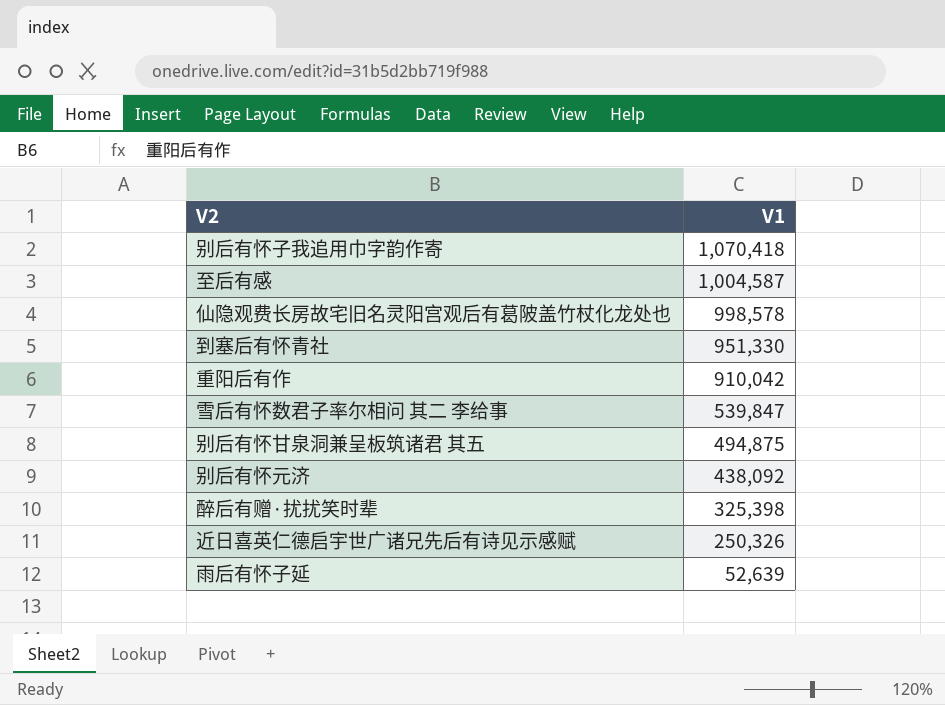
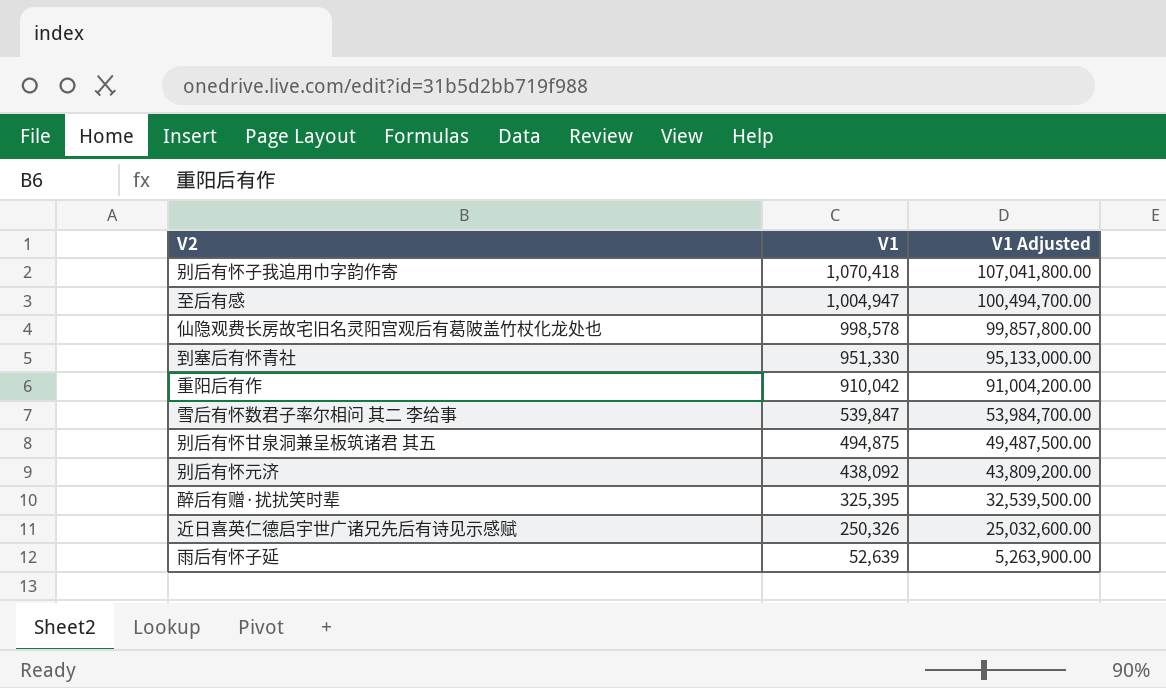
column V1 Adjusted | formula: none -> [V1] * 100
至后有感 | V1: 1,004,587 -> 1,004,947
醉后有赠·扰扰笑时辈 | V1: 325,398 -> 325,395

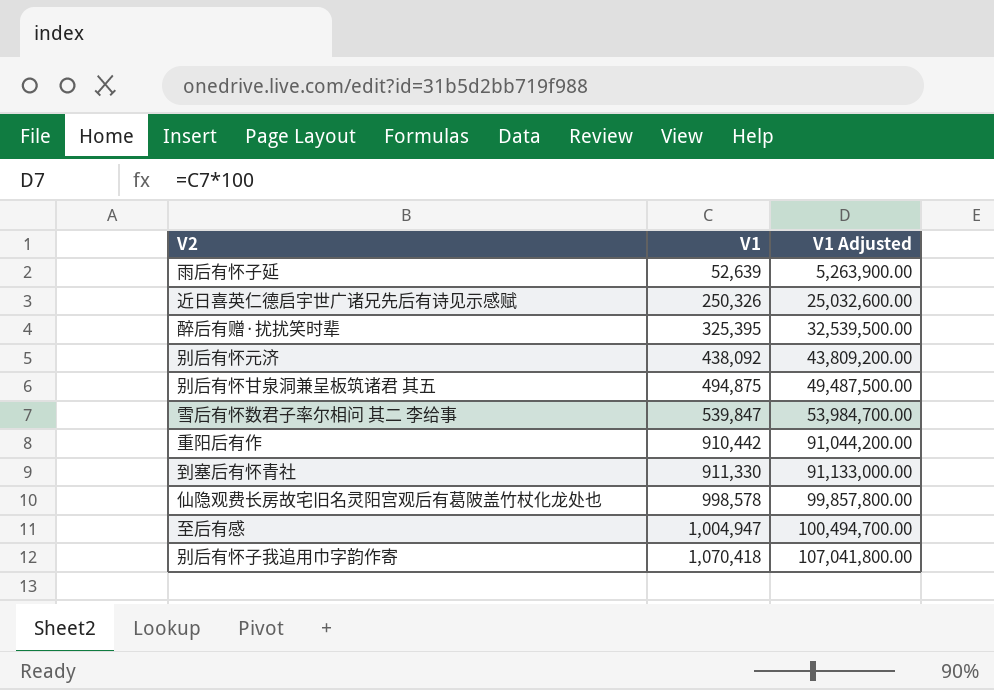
row order: V1 descending -> V1 ascending
重阳后有作 | V1: 910,042 -> 910,442
重阳后有作 | V1 Adjusted: 91,004,200.00 -> 91,044,200.00
到塞后有怀青社 | V1: 951,330 -> 911,330
到塞后有怀青社 | V1 Adjusted: 95,133,000.00 -> 91,133,000.00

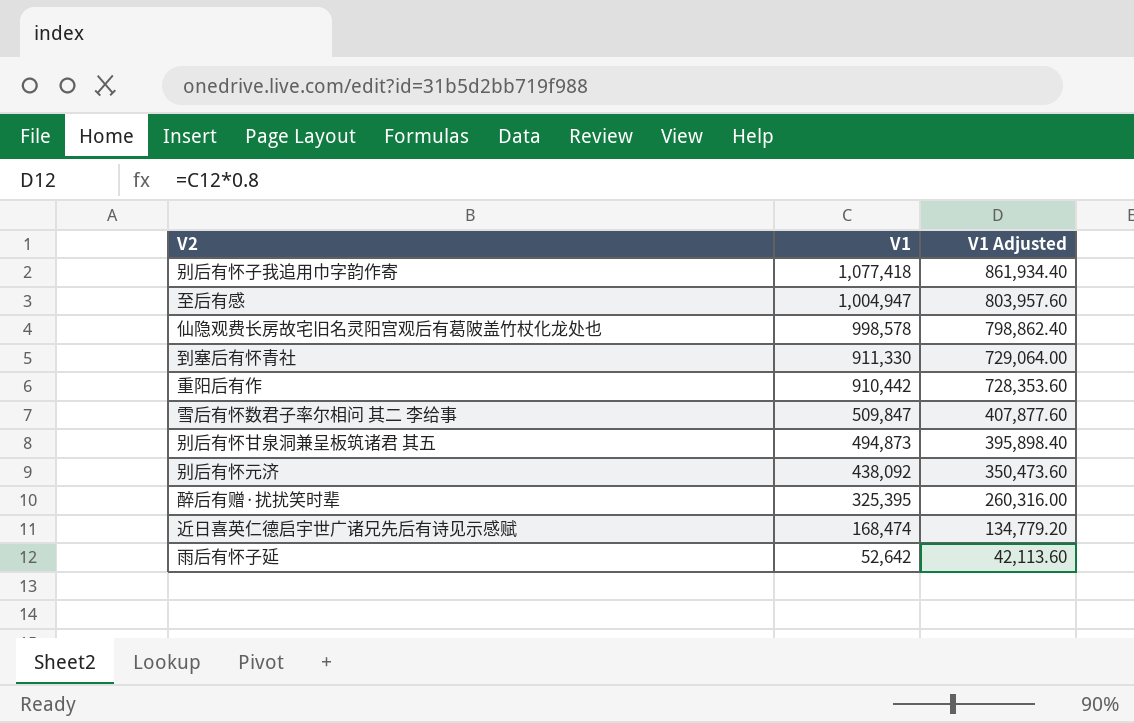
row order: V1 ascending -> V1 descending
column V1 Adjusted | formula: [V1] * 100 -> [V1] * 0.8
别后有怀子我追用巾字韵作寄 | V1: 1,070,418 -> 1,077,418
雪后有怀数君子率尔相问 其二 李给事 | V1: 539,847 -> 509,847
别后有怀甘泉洞兼呈板筑诸君 其五 | V1: 494,875 -> 494,873
近日喜英仁德启宇世广诸兄先后有诗见示感赋 | V1: 250,326 -> 168,474
雨后有怀子延 | V1: 52,639 -> 52,642

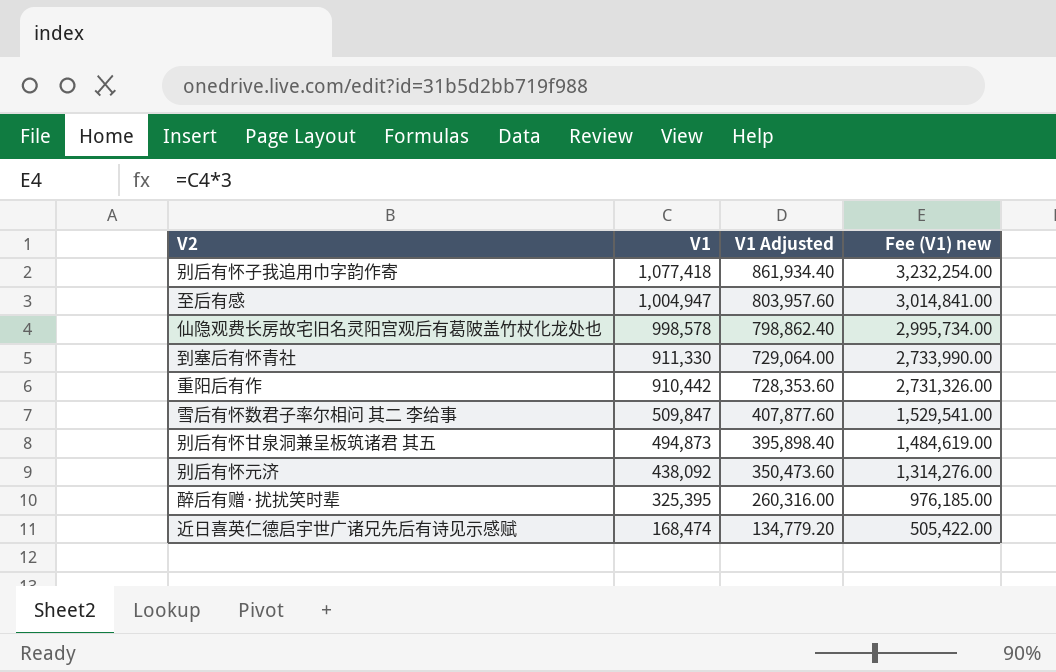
column Fee (V1) new | formula: none -> [V1] * 3
row 雨后有怀子延: 52,642 | 42,113.60 -> none

